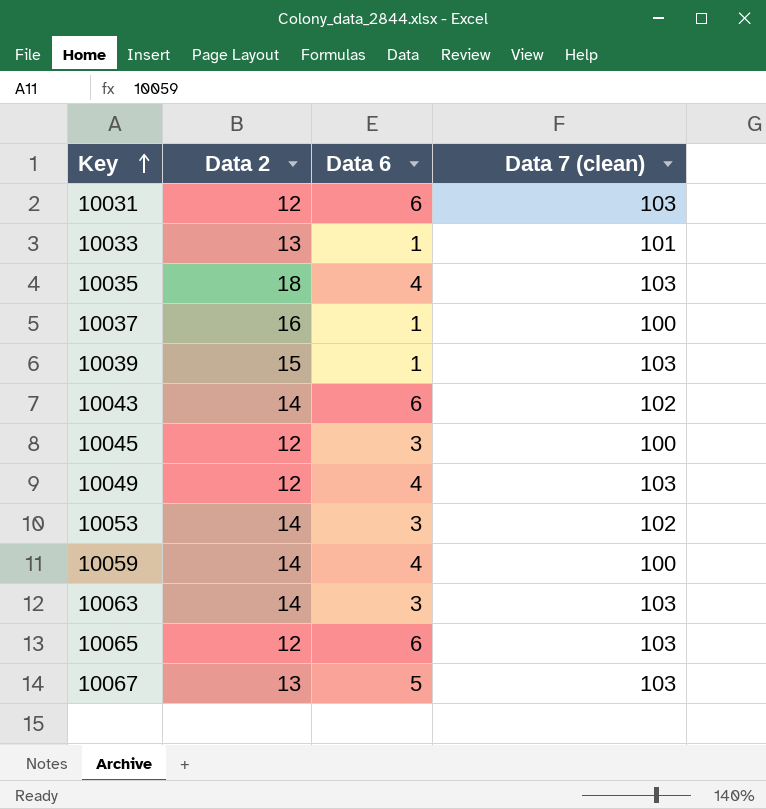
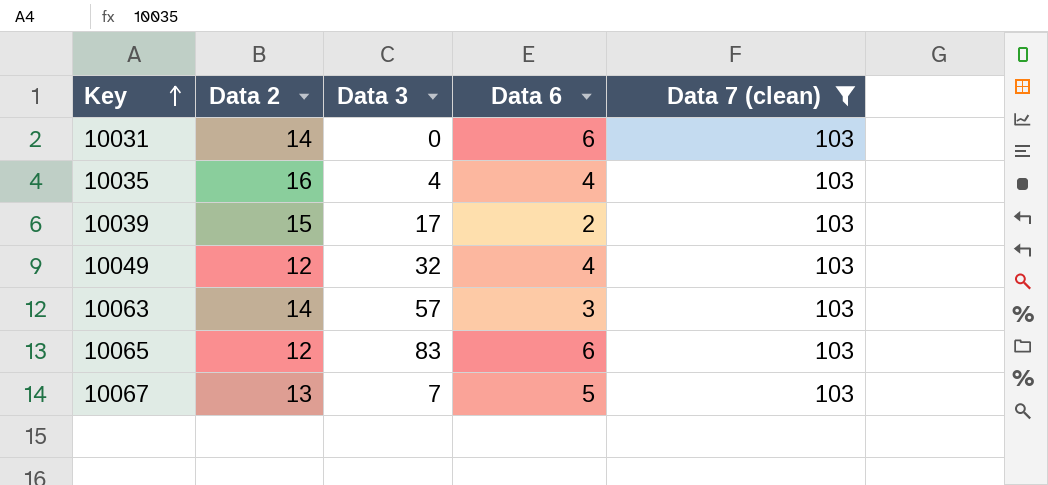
filter: none -> Data 7 (clean) = 103
column Data 3 | position: none -> 3
10031 | Data 2: 12 -> 14
10035 | Data 2: 18 -> 16
10039 | Data 6: 1 -> 2

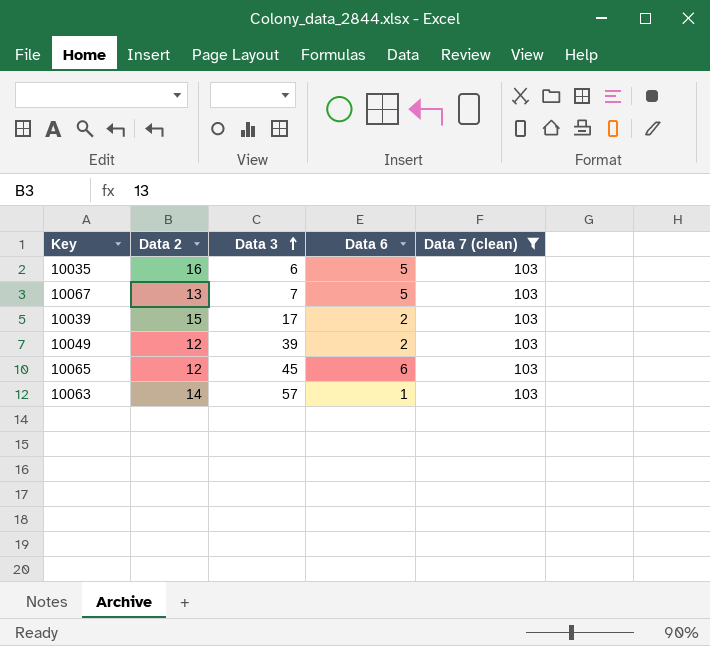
row order: Key ascending -> Data 3 ascending
row 10031: 14 | 0 | 6 | 103 -> none
10035 | Data 3: 4 -> 6
10035 | Data 6: 4 -> 5
10049 | Data 3: 32 -> 39
10049 | Data 6: 4 -> 2
10065 | Data 3: 83 -> 45
10063 | Data 6: 3 -> 1

